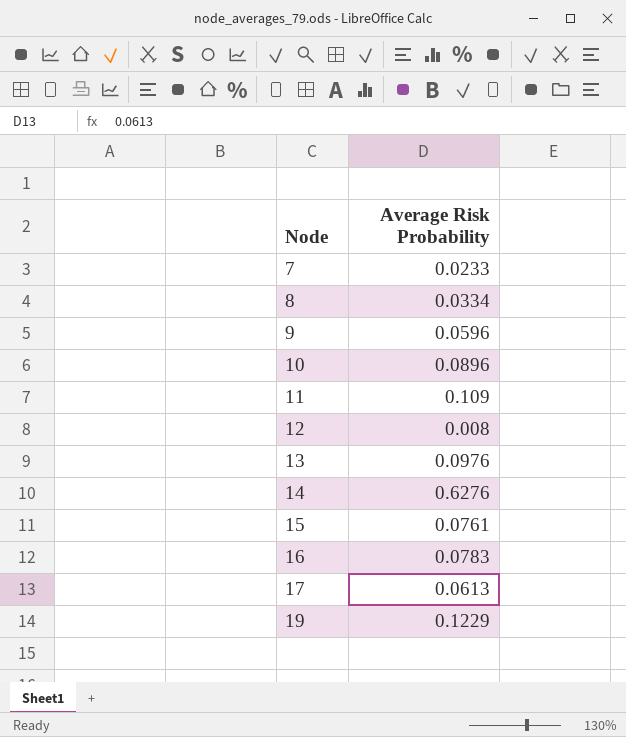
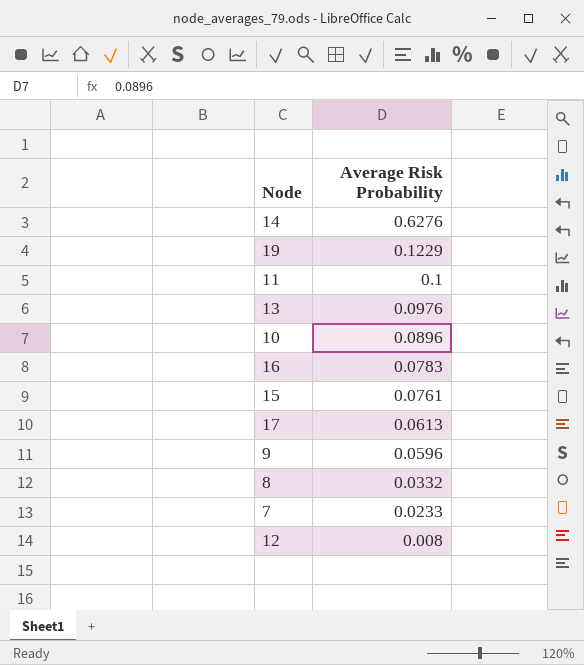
row order: Node ascending -> Average Risk Probability descending
11 | Average Risk Probability: 0.109 -> 0.1
8 | Average Risk Probability: 0.0334 -> 0.0332

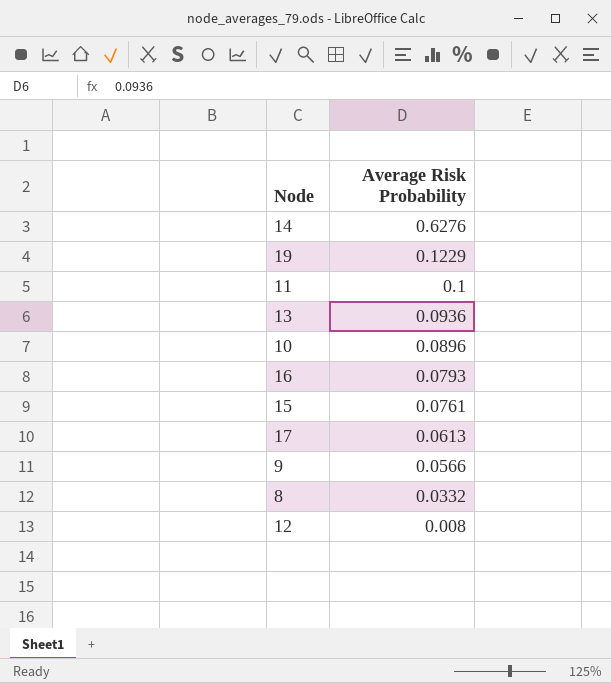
row 7: 0.0233 -> none
13 | Average Risk Probability: 0.0976 -> 0.0936
16 | Average Risk Probability: 0.0783 -> 0.0793
9 | Average Risk Probability: 0.0596 -> 0.0566

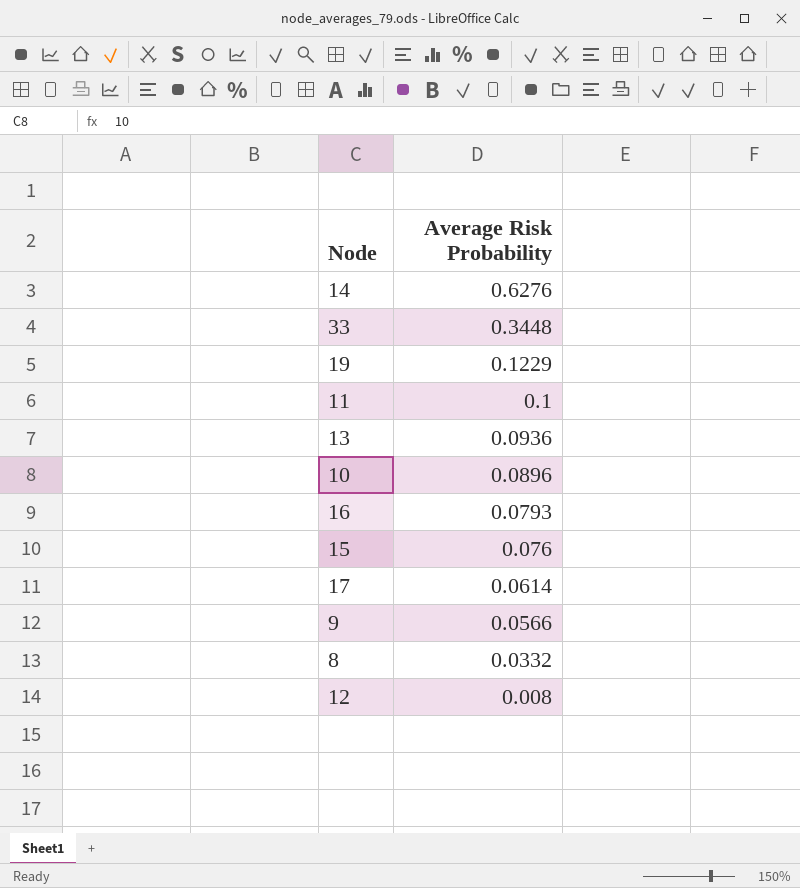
row 33: none -> 0.3448
15 | Average Risk Probability: 0.0761 -> 0.076
17 | Average Risk Probability: 0.0613 -> 0.0614

